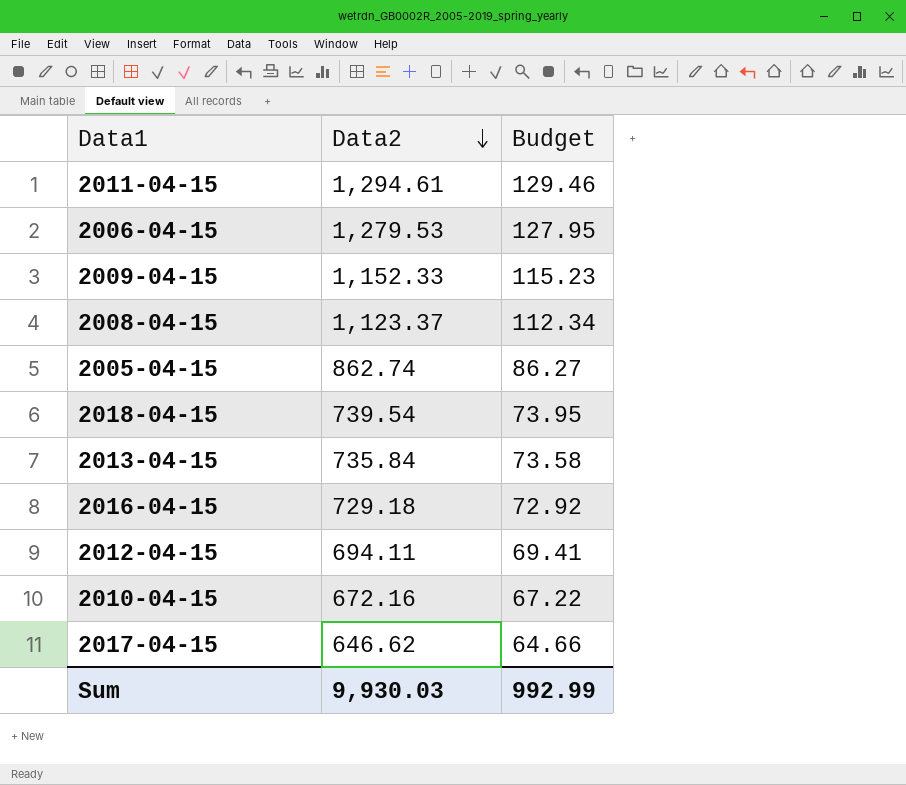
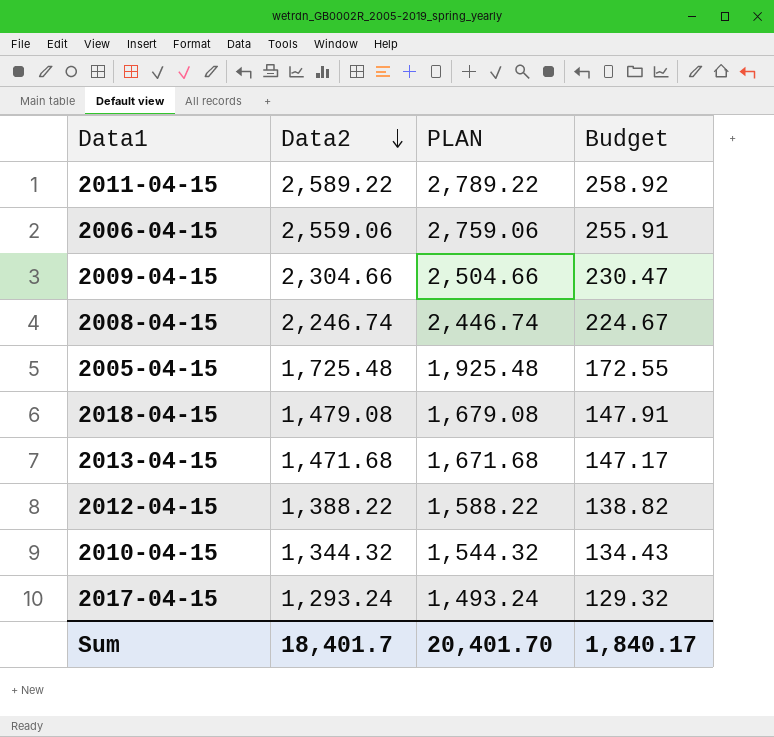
column PLAN | formula: none -> [Data2] + 200
row 2016-04-15: 729.18 | 72.92 -> none
2011-04-15 | Data2: 1,294.61 -> 2,589.22
2011-04-15 | Budget: 129.46 -> 258.92
2006-04-15 | Data2: 1,279.53 -> 2,559.06
2006-04-15 | Budget: 127.95 -> 255.91
2009-04-15 | Data2: 1,152.33 -> 2,304.66
2009-04-15 | Budget: 115.23 -> 230.47
2008-04-15 | Data2: 1,123.37 -> 2,246.74
2008-04-15 | Budget: 112.34 -> 224.67
2005-04-15 | Data2: 862.74 -> 1,725.48
2005-04-15 | Budget: 86.27 -> 172.55
2018-04-15 | Data2: 739.54 -> 1,479.08
2018-04-15 | Budget: 73.95 -> 147.91
2013-04-15 | Data2: 735.84 -> 1,471.68
2013-04-15 | Budget: 73.58 -> 147.17
2012-04-15 | Data2: 694.11 -> 1,388.22
2012-04-15 | Budget: 69.41 -> 138.82
2010-04-15 | Data2: 672.16 -> 1,344.32
2010-04-15 | Budget: 67.22 -> 134.43
2017-04-15 | Data2: 646.62 -> 1,293.24
2017-04-15 | Budget: 64.66 -> 129.32
Sum | Data2: 9,930.03 -> 18,401.7
Sum | Budget: 992.99 -> 1,840.17

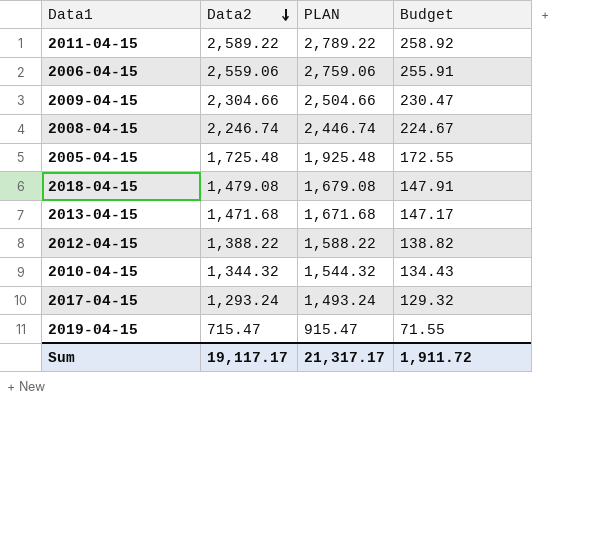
row 2019-04-15: none -> 715.47 | 915.47 | 71.55
Sum | Data2: 18,401.7 -> 19,117.17
Sum | PLAN: 20,401.70 -> 21,317.17
Sum | Budget: 1,840.17 -> 1,911.72

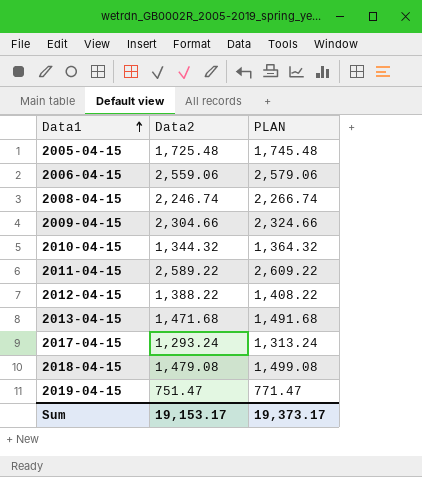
row order: Data2 descending -> Data1 ascending
column Budget | formula: [Data2] * 0.1 -> none
column PLAN | formula: [Data2] + 200 -> [Data2] + 20
2019-04-15 | Data2: 715.47 -> 751.47
Sum | Data2: 19,117.17 -> 19,153.17
Sum | PLAN: 21,317.17 -> 19,373.17

